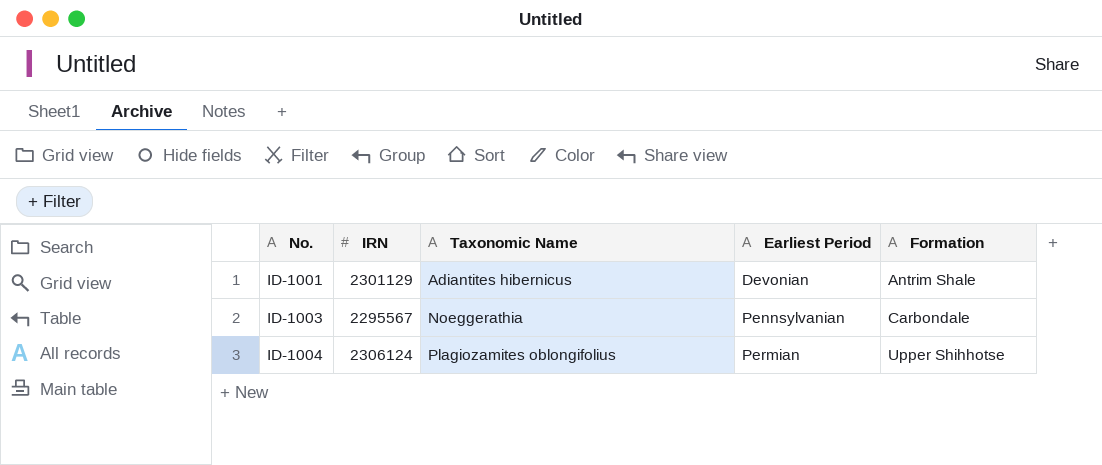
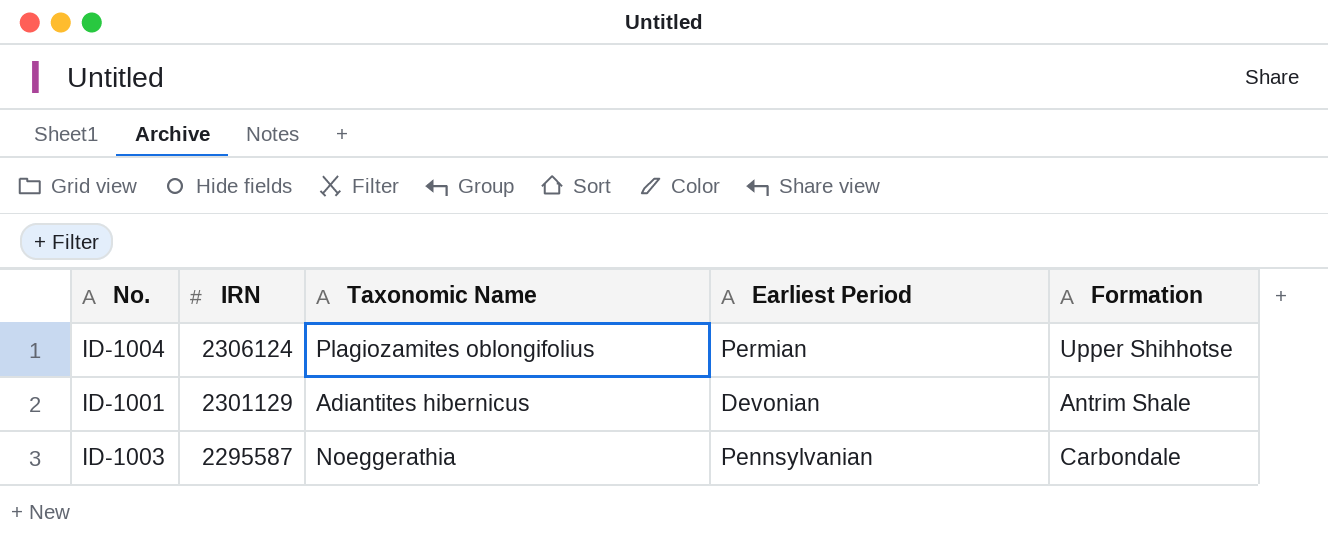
row order: No. ascending -> IRN descending
ID-1003 | IRN: 2295567 -> 2295587

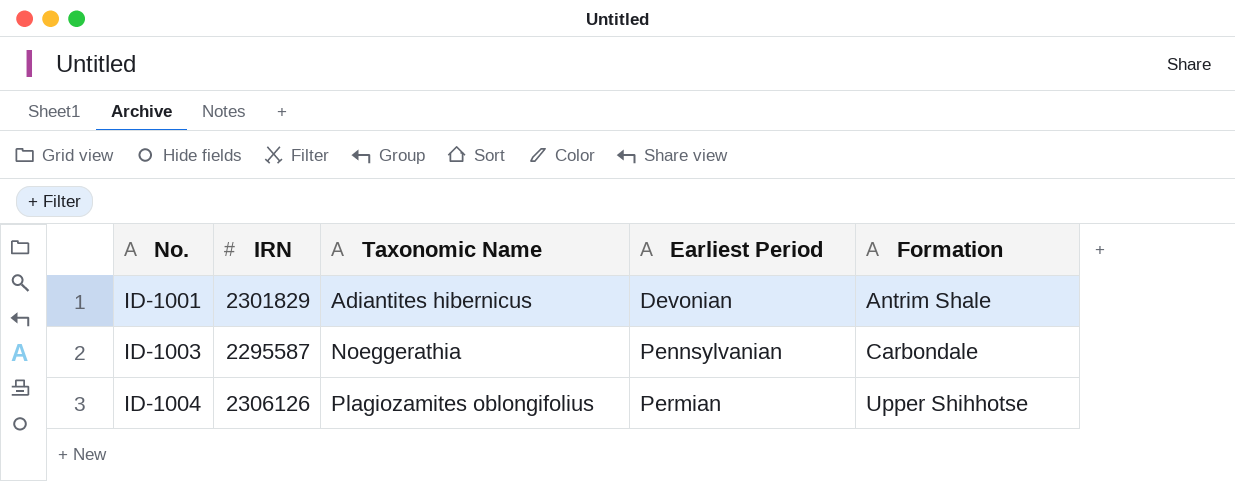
row order: IRN descending -> No. ascending
ID-1001 | IRN: 2301129 -> 2301829
ID-1004 | IRN: 2306124 -> 2306126

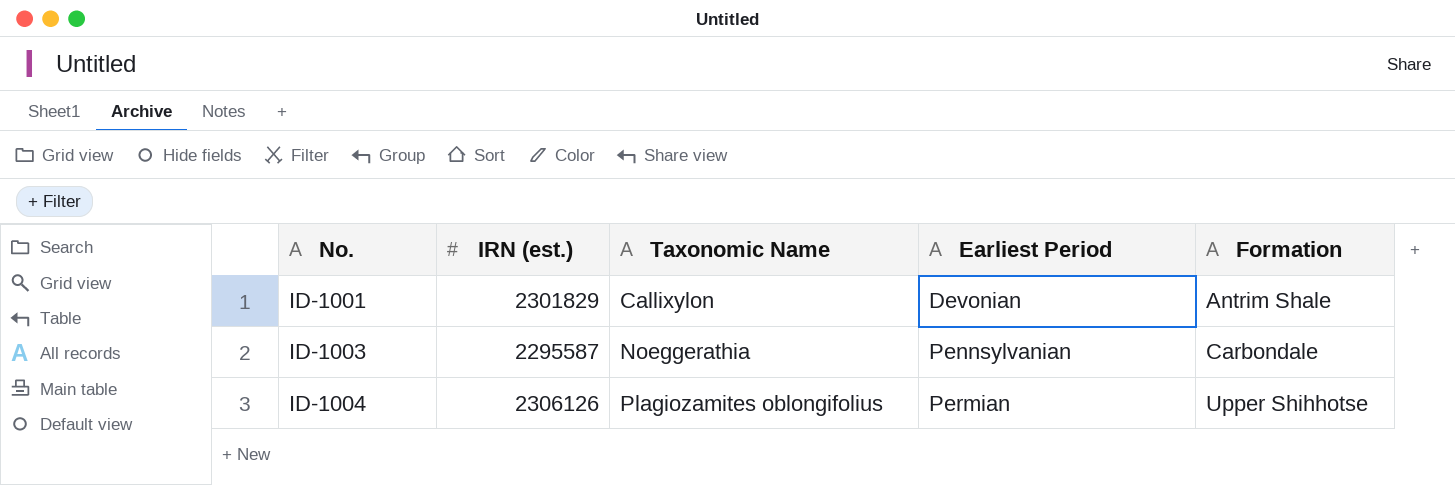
column name: IRN -> IRN (est.)
ID-1001 | Taxonomic Name: Adiantites hibernicus -> Callixylon

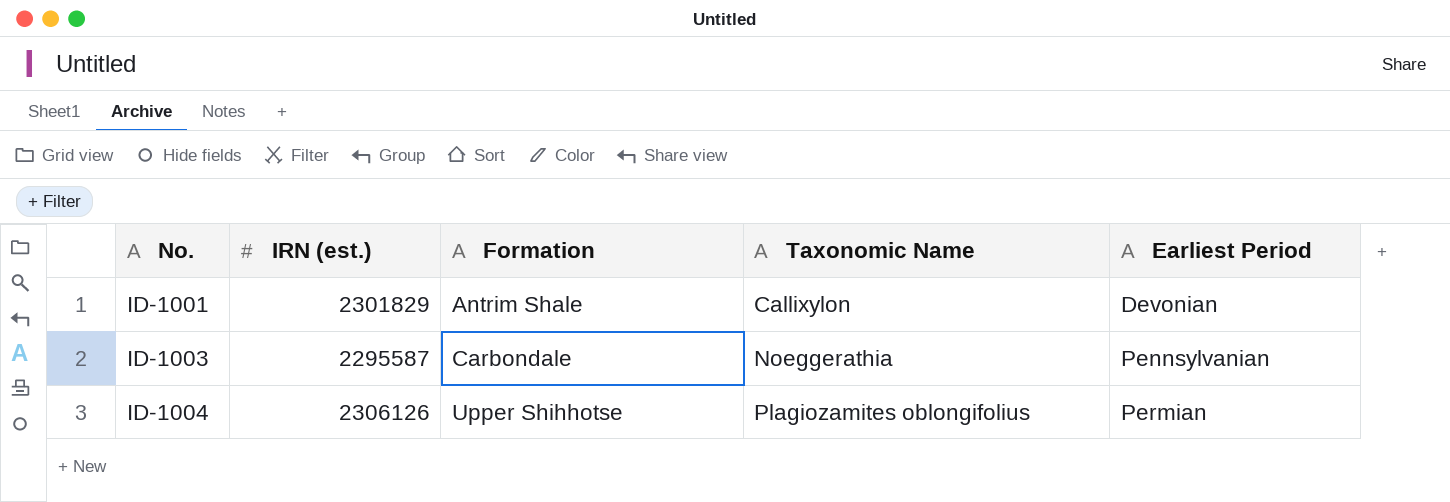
column Formation | position: 5 -> 3

